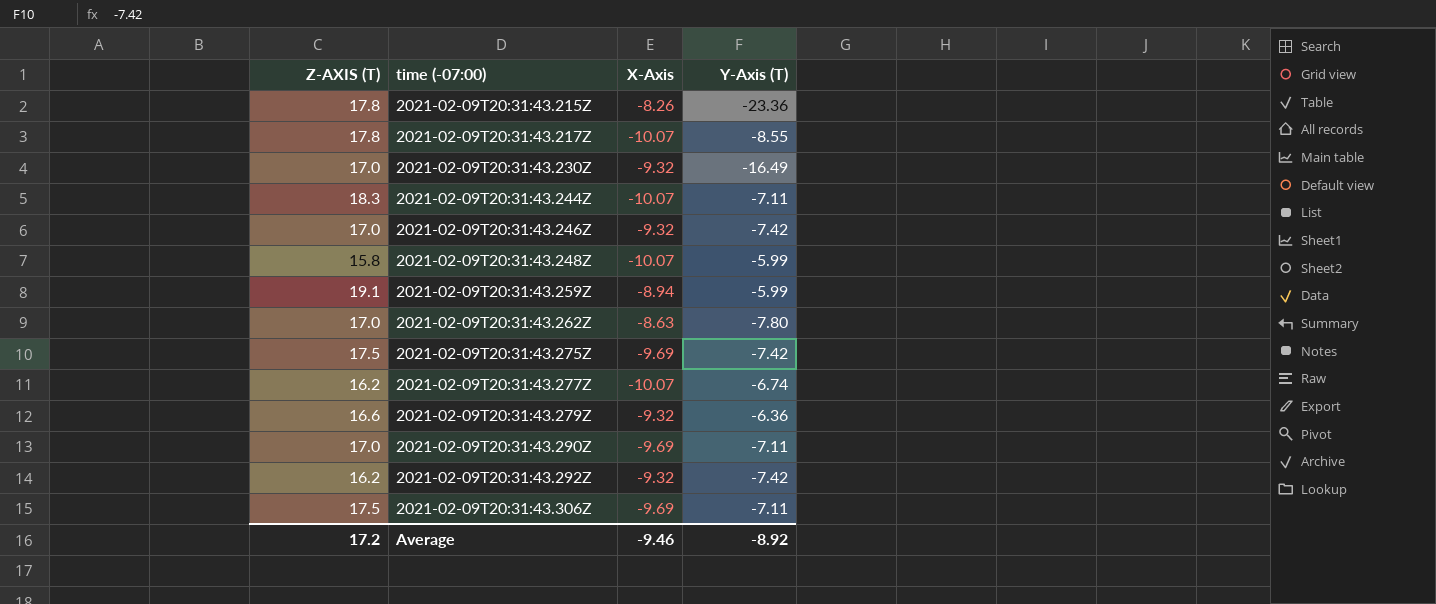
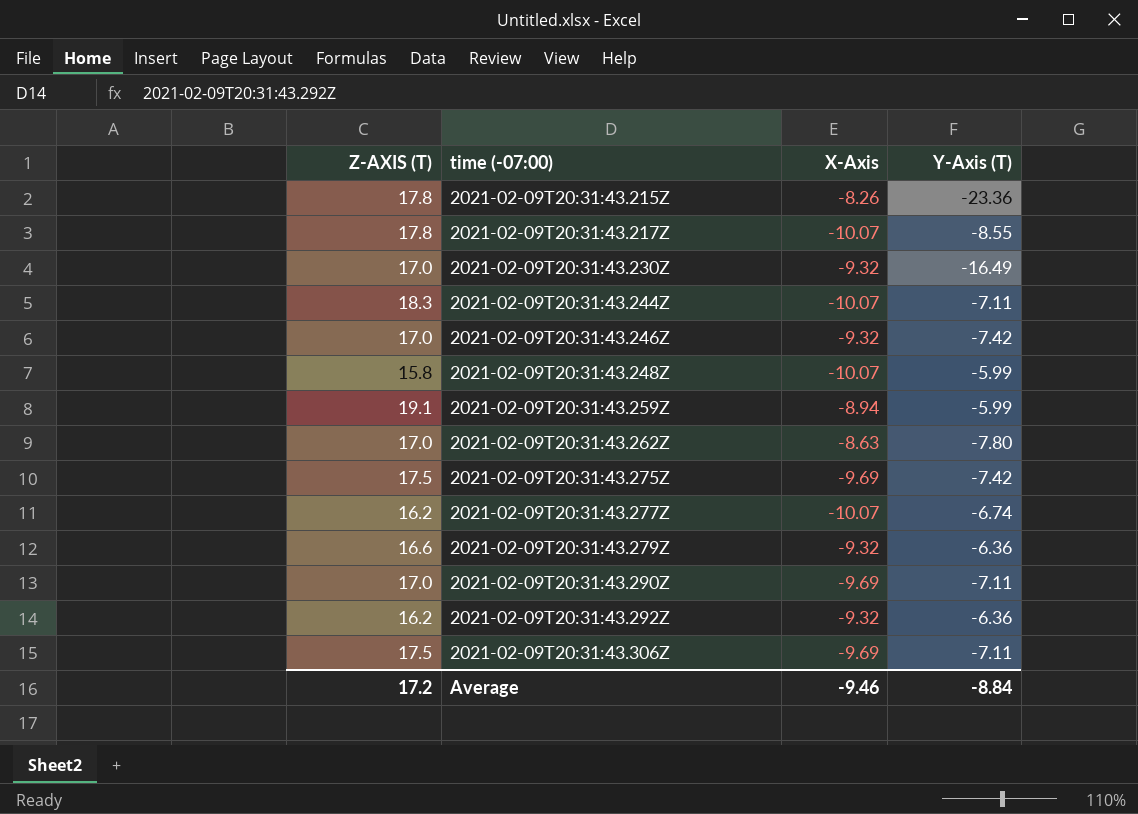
2021-02-09T20:31:43.292Z | Y-Axis (T): -7.42 -> -6.36
Average | Y-Axis (T): -8.92 -> -8.84

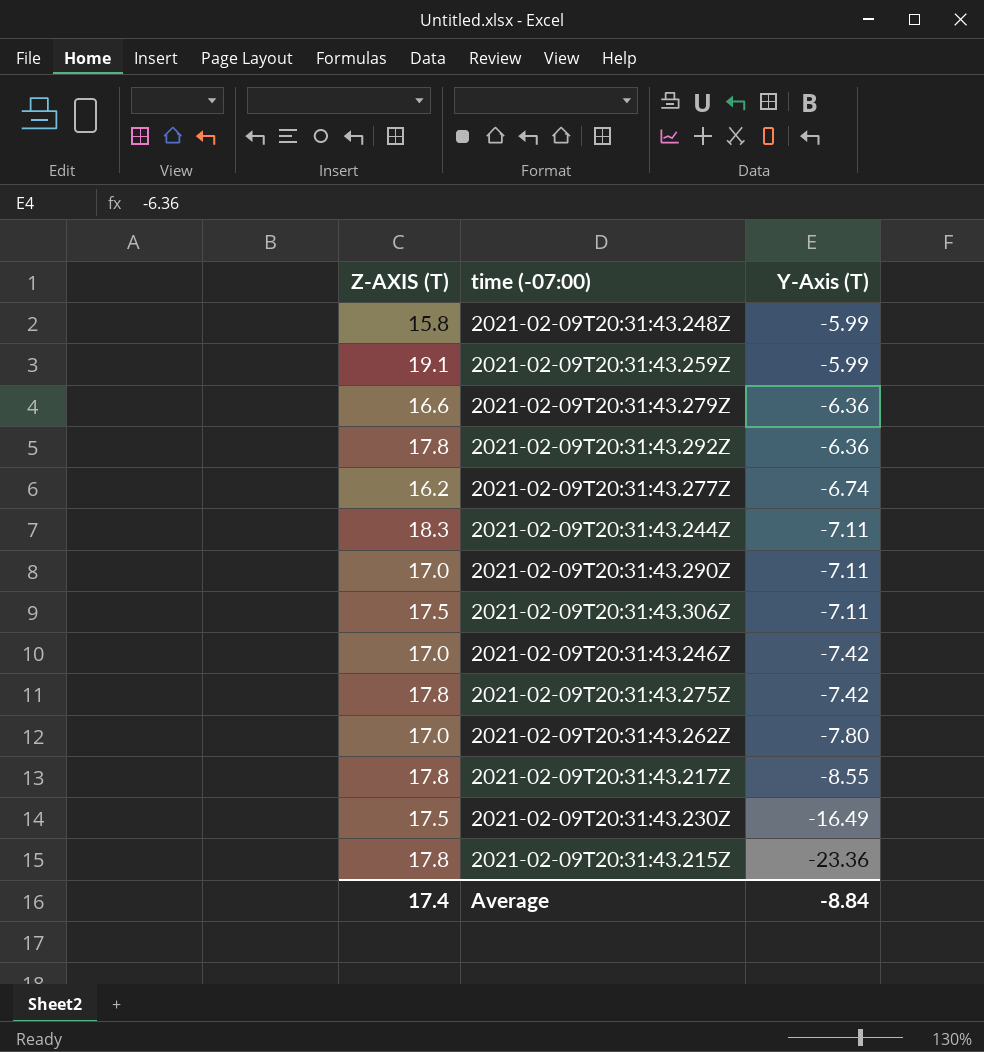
row order: time (-07:00) ascending -> Y-Axis (T) descending
column X-Axis | position: 3 -> none
2021-02-09T20:31:43.292Z | Z-AXIS (T): 16.2 -> 17.8
2021-02-09T20:31:43.275Z | Z-AXIS (T): 17.5 -> 17.8
2021-02-09T20:31:43.230Z | Z-AXIS (T): 17.0 -> 17.5
Average | Z-AXIS (T): 17.2 -> 17.4

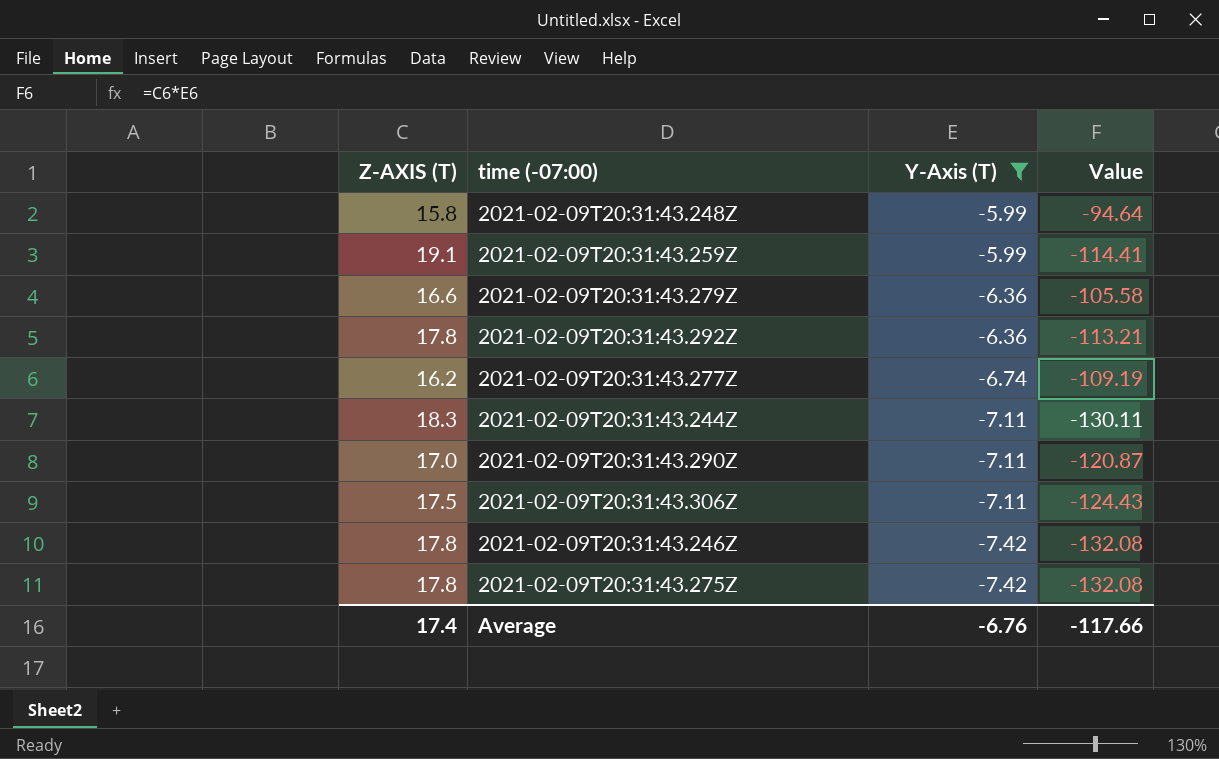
filter: none -> Y-Axis (T) >= -7.42
column Value | formula: none -> [Z-AXIS (T)] * [Y-Axis (T)]
2021-02-09T20:31:43.246Z | Z-AXIS (T): 17.0 -> 17.8
Average | Y-Axis (T): -8.84 -> -6.76

